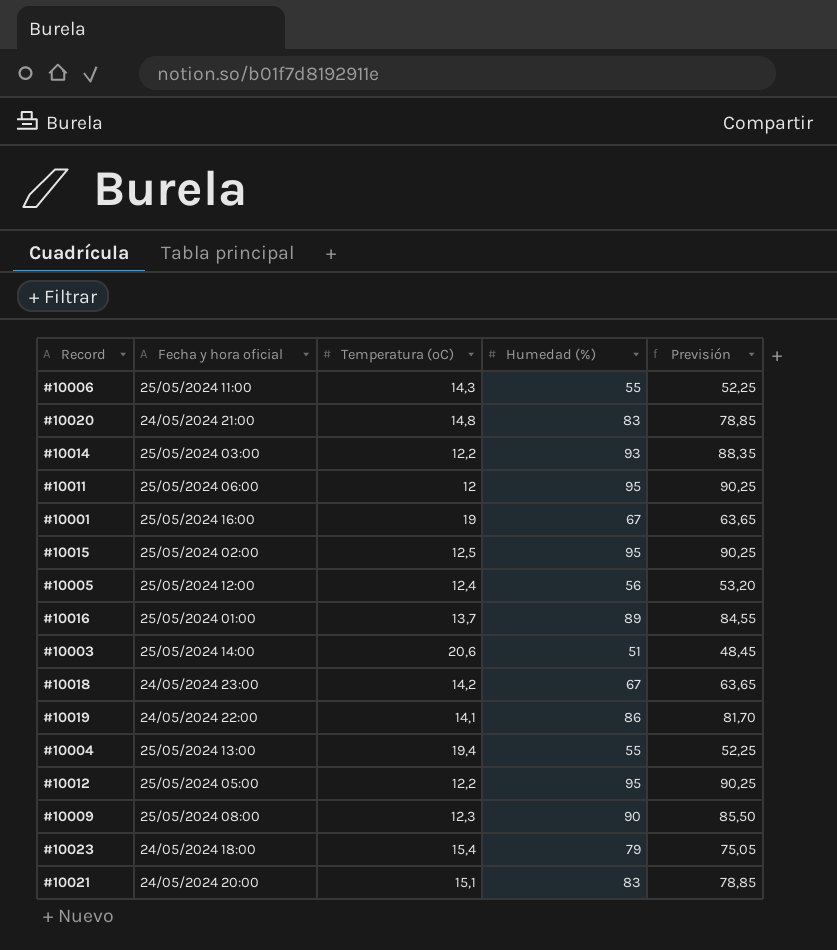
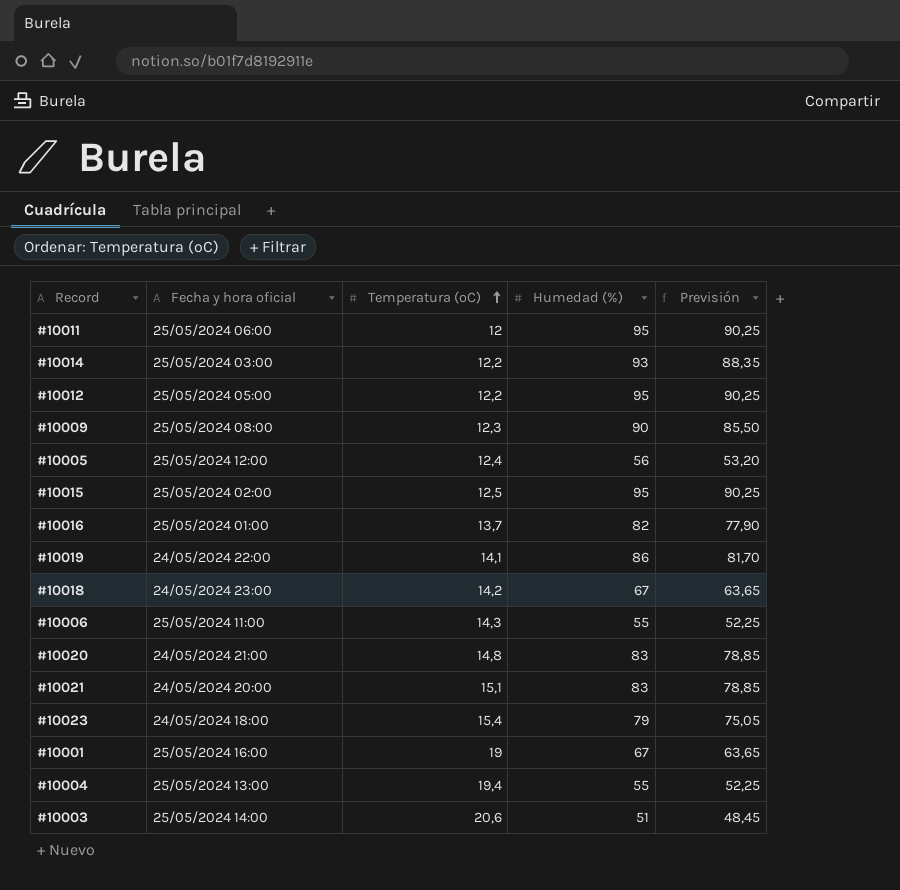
row order: none -> Temperatura (ºC) ascending
#10016 | Humedad (%): 89 -> 82
#10016 | Previsión: 84,55 -> 77,90

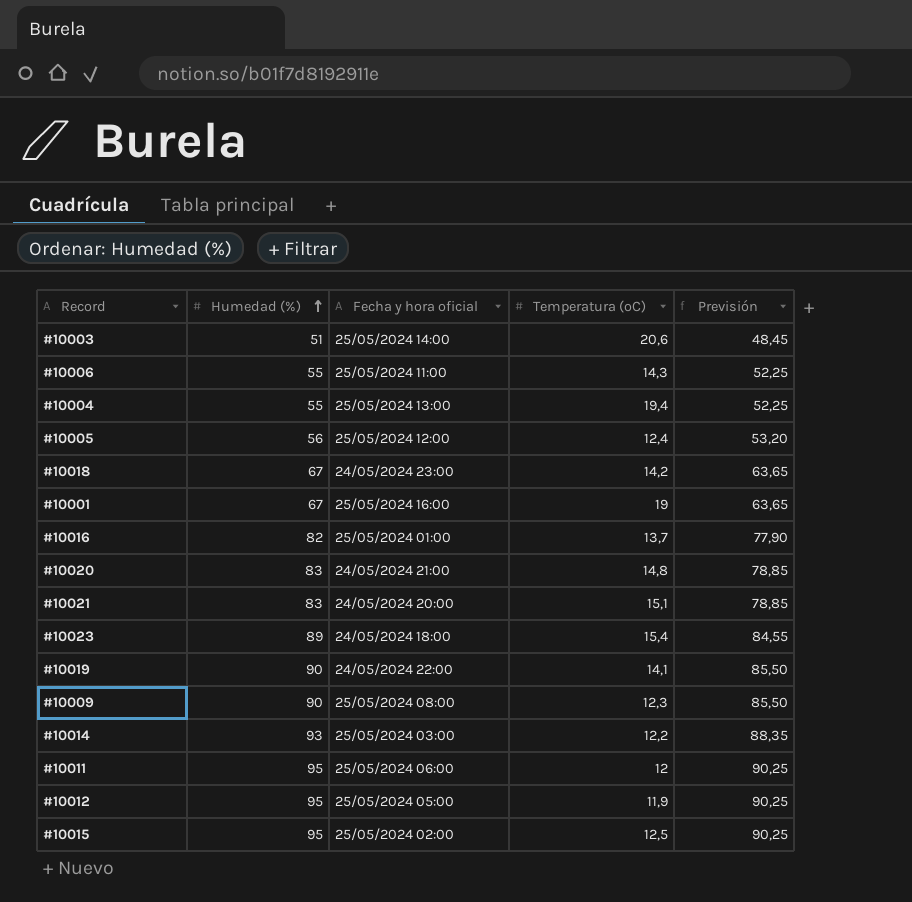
row order: Temperatura (ºC) ascending -> Humedad (%) ascending
column Humedad (%) | position: 4 -> 2
#10023 | Humedad (%): 79 -> 89
#10023 | Previsión: 75,05 -> 84,55
#10019 | Humedad (%): 86 -> 90
#10019 | Previsión: 81,70 -> 85,50
#10012 | Temperatura (ºC): 12,2 -> 11,9

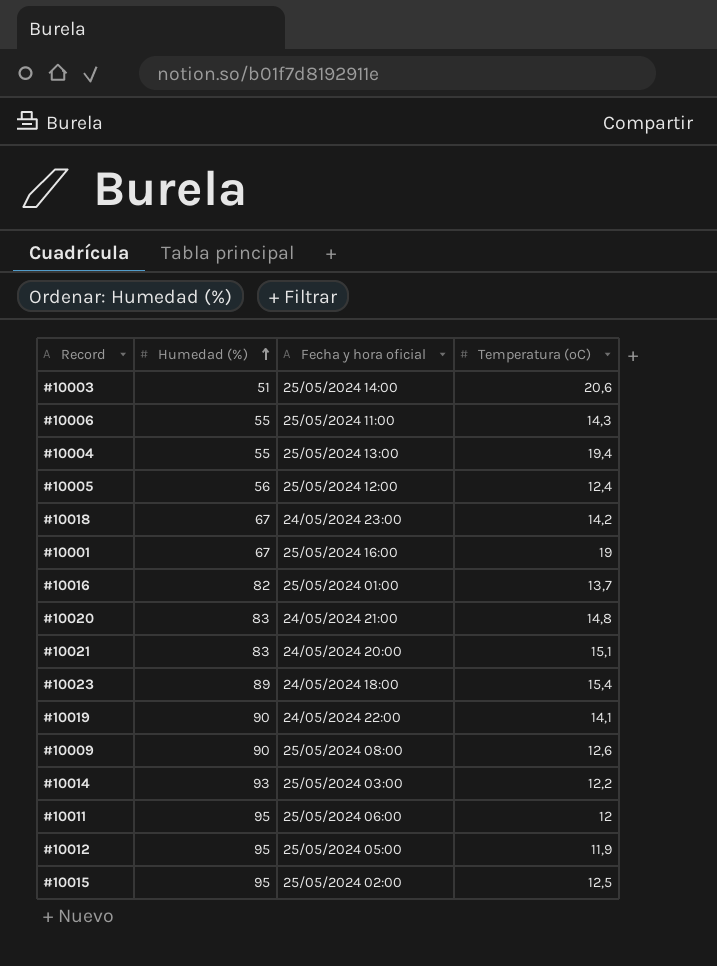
column Previsión | formula: [Humedad (%)] * 0,95 -> none
#10009 | Temperatura (ºC): 12,3 -> 12,6

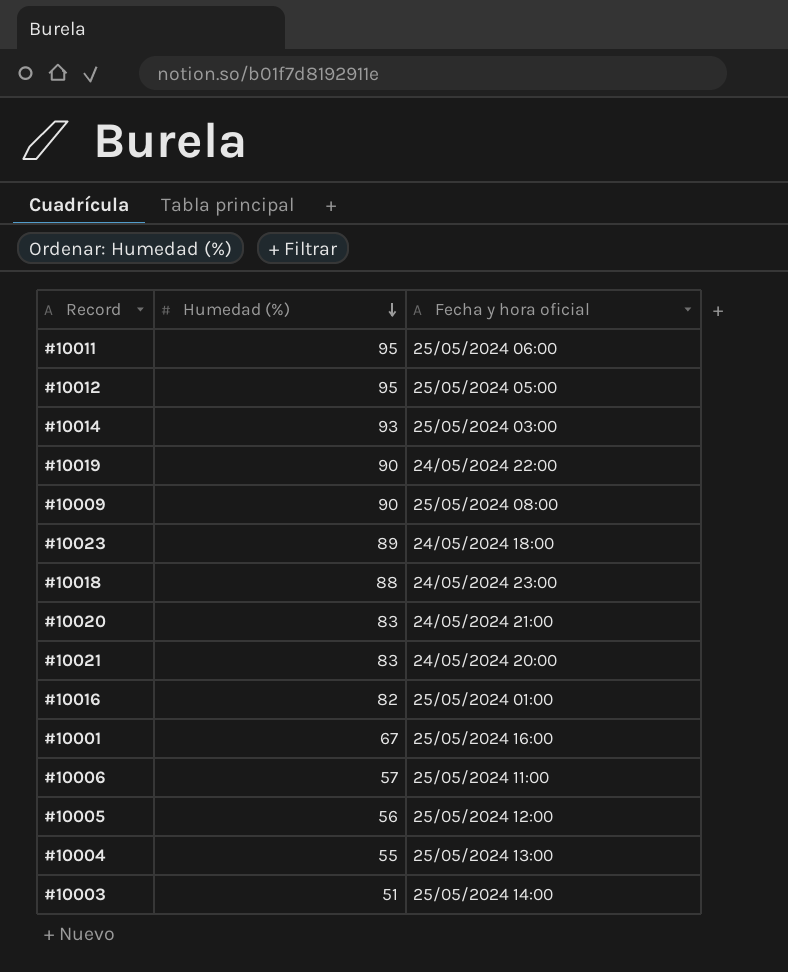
row order: Humedad (%) ascending -> Humedad (%) descending
column Temperatura (ºC) | position: 4 -> none
row #10015: 95 | 25/05/2024 02:00 | 12,5 -> none
#10018 | Humedad (%): 67 -> 88
#10006 | Humedad (%): 55 -> 57

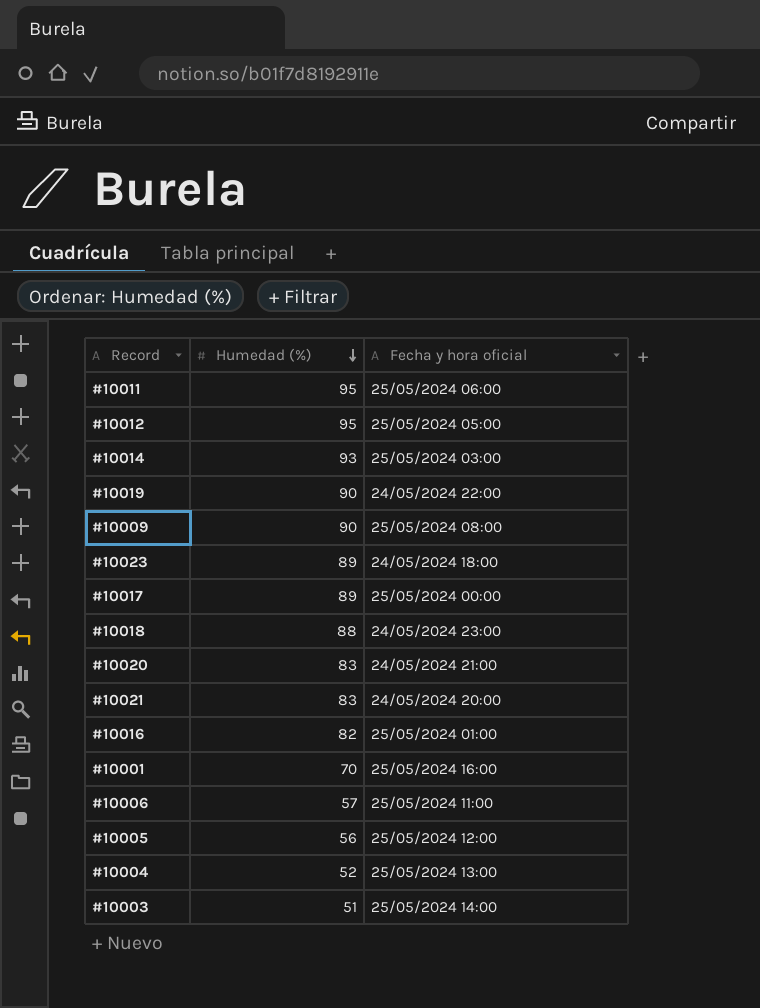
row #10017: none -> 89 | 25/05/2024 00:00
#10001 | Humedad (%): 67 -> 70
#10004 | Humedad (%): 55 -> 52

